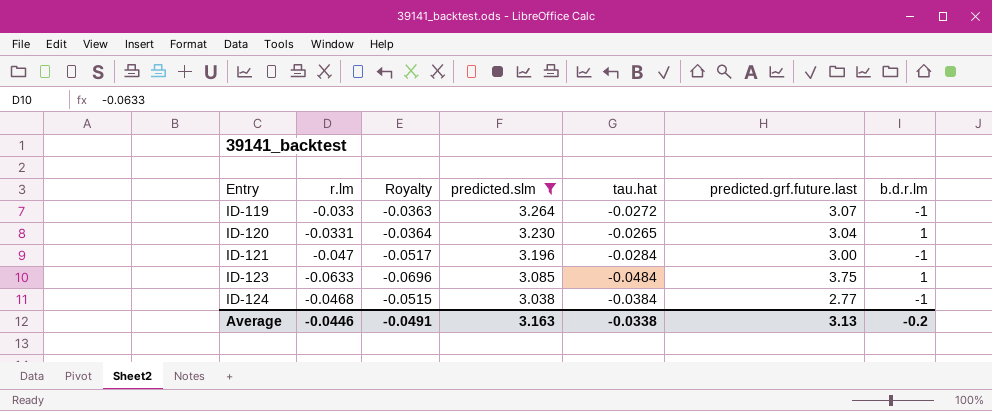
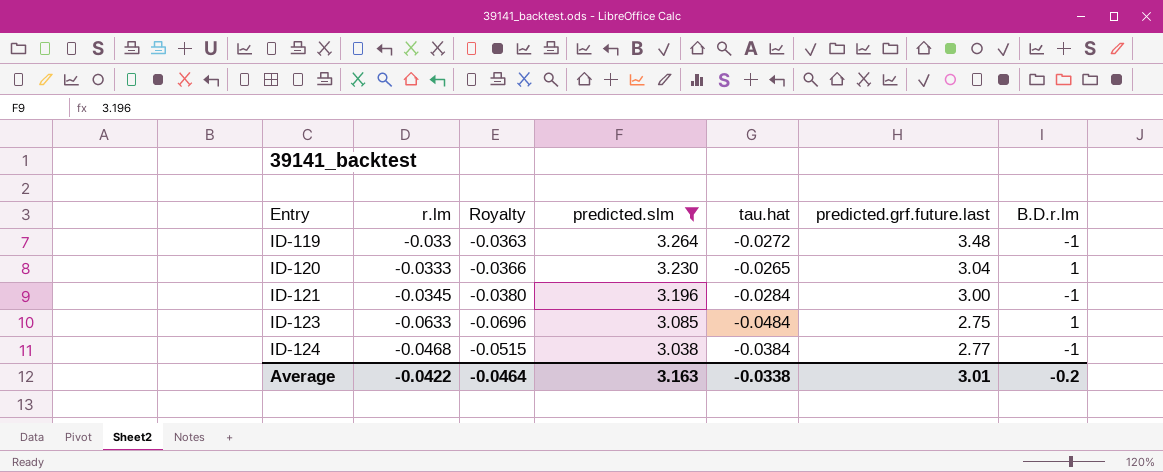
column name: b.d.r.lm -> B.D.r.lm
ID-119 | predicted.grf.future.last: 3.07 -> 3.48
ID-120 | r.lm: -0.0331 -> -0.0333
ID-120 | Royalty: -0.0364 -> -0.0366
ID-121 | r.lm: -0.047 -> -0.0345
ID-121 | Royalty: -0.0517 -> -0.0380
ID-123 | predicted.grf.future.last: 3.75 -> 2.75
Average | r.lm: -0.0446 -> -0.0422
Average | Royalty: -0.0491 -> -0.0464
Average | predicted.grf.future.last: 3.13 -> 3.01

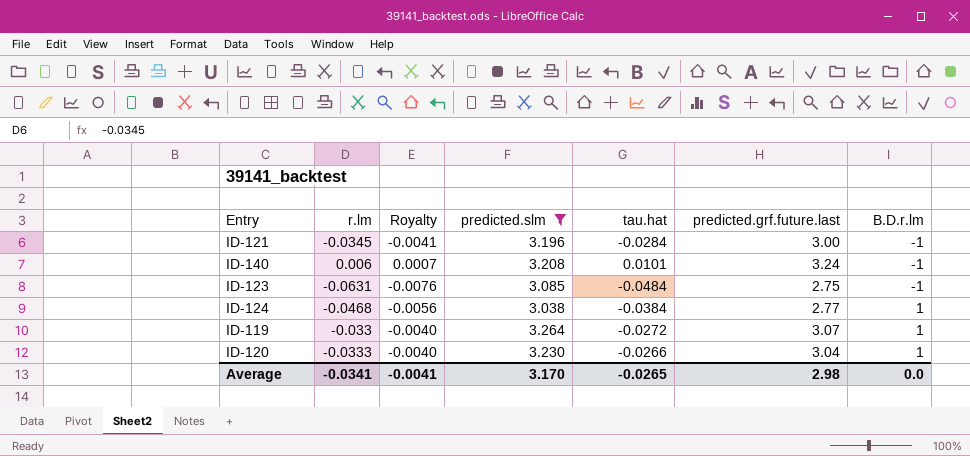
row order: Entry ascending -> B.D.r.lm ascending
column Royalty | formula: [r.lm] * 1.1 -> [r.lm] * 0.12
row ID-140: none -> 0.006 | 0.0007 | 3.208 | 0.0101 | 3.24 | -1
ID-123 | r.lm: -0.0633 -> -0.0631
ID-123 | B.D.r.lm: 1 -> -1
ID-124 | B.D.r.lm: -1 -> 1
ID-119 | predicted.grf.future.last: 3.48 -> 3.07
ID-119 | B.D.r.lm: -1 -> 1
ID-120 | tau.hat: -0.0265 -> -0.0266
Average | r.lm: -0.0422 -> -0.0341
Average | Royalty: -0.0464 -> -0.0041
Average | predicted.slm: 3.163 -> 3.170
Average | tau.hat: -0.0338 -> -0.0265
Average | predicted.grf.future.last: 3.01 -> 2.98
Average | B.D.r.lm: -0.2 -> 0.0

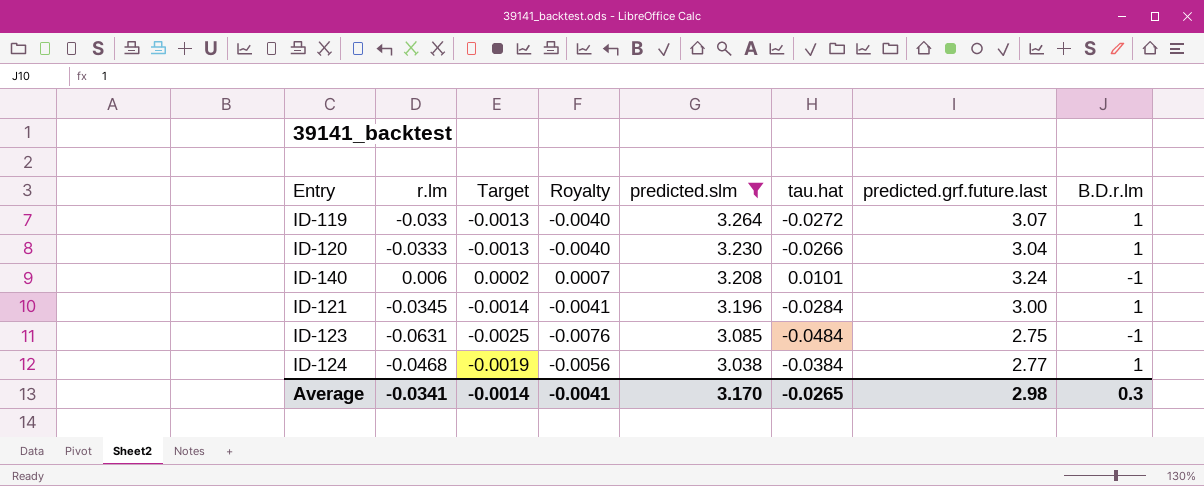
row order: B.D.r.lm ascending -> predicted.slm descending
column Target | formula: none -> [r.lm] * 0.04
ID-121 | B.D.r.lm: -1 -> 1
Average | B.D.r.lm: 0.0 -> 0.3

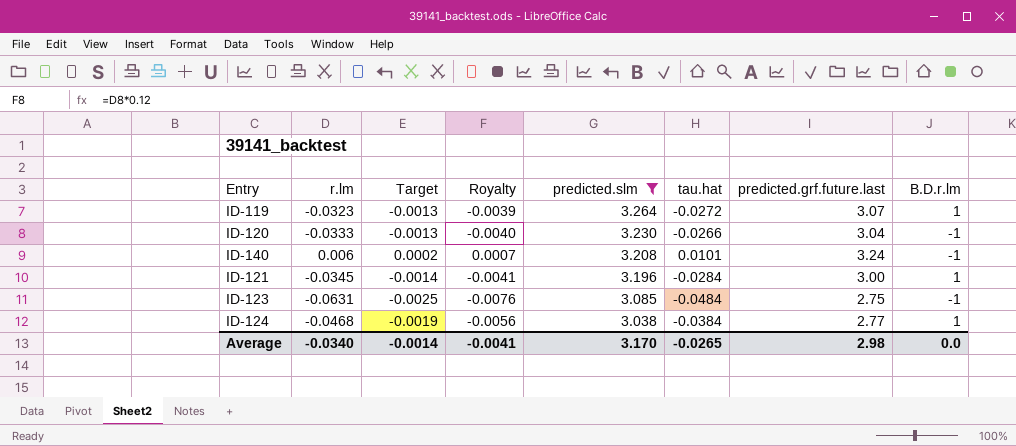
ID-119 | r.lm: -0.033 -> -0.0323
ID-119 | Royalty: -0.0040 -> -0.0039
ID-120 | B.D.r.lm: 1 -> -1
Average | r.lm: -0.0341 -> -0.0340
Average | B.D.r.lm: 0.3 -> 0.0

